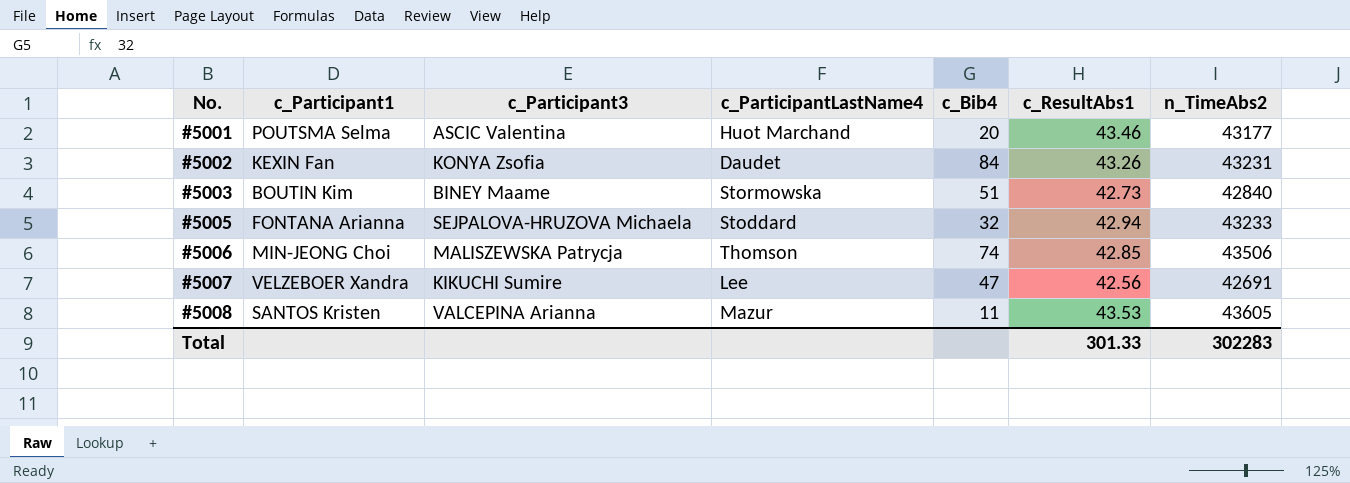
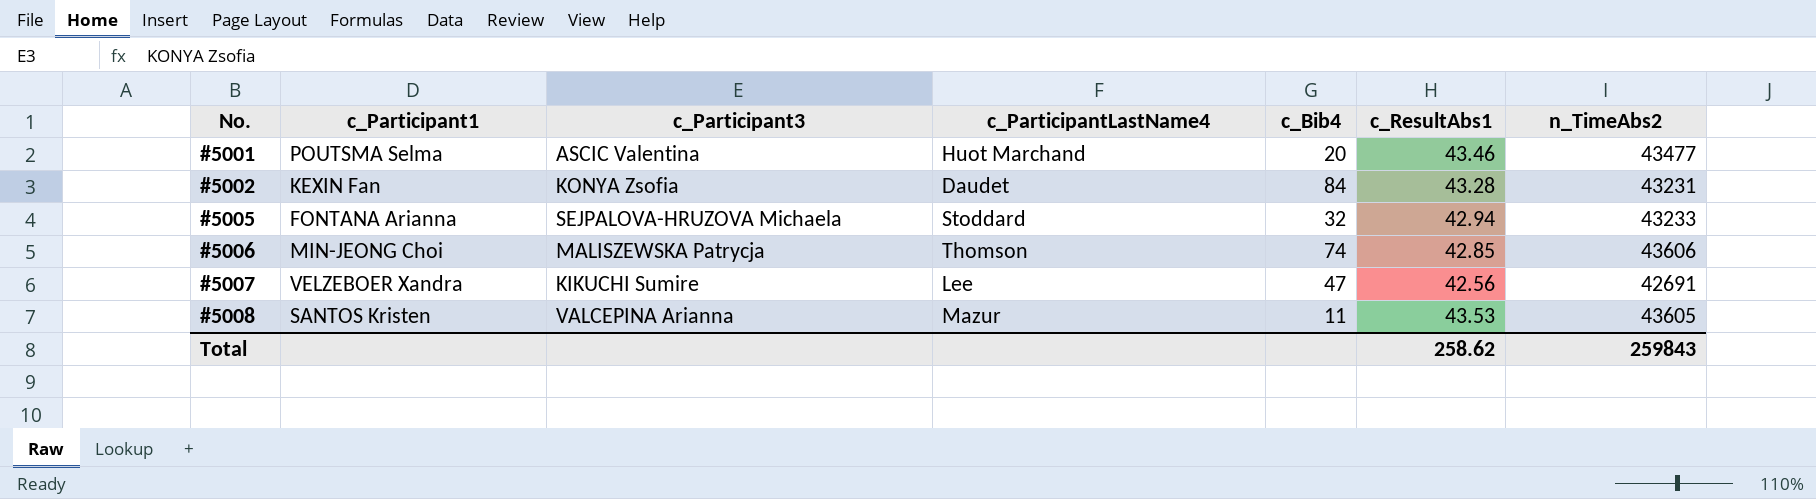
row #5003: BOUTIN Kim | BINEY Maame | Stormowska | 51 | 42.73 | 42840 -> none
#5001 | n_TimeAbs2: 43177 -> 43477
#5002 | c_ResultAbs1: 43.26 -> 43.28
#5006 | n_TimeAbs2: 43506 -> 43606
Total | c_ResultAbs1: 301.33 -> 258.62
Total | n_TimeAbs2: 302283 -> 259843

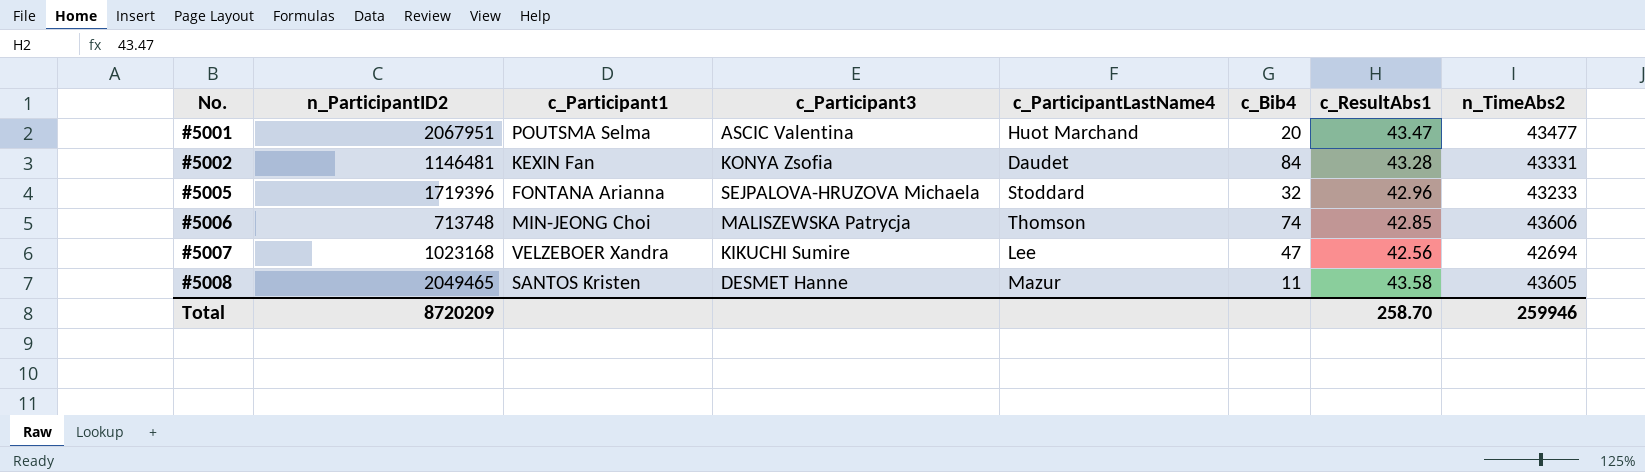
column n_ParticipantID2 | position: none -> 2
#5001 | c_ResultAbs1: 43.46 -> 43.47
#5002 | n_TimeAbs2: 43231 -> 43331
#5005 | c_ResultAbs1: 42.94 -> 42.96
#5007 | n_TimeAbs2: 42691 -> 42694
#5008 | c_Participant3: VALCEPINA Arianna -> DESMET Hanne
#5008 | c_ResultAbs1: 43.53 -> 43.58
Total | c_ResultAbs1: 258.62 -> 258.70
Total | n_TimeAbs2: 259843 -> 259946

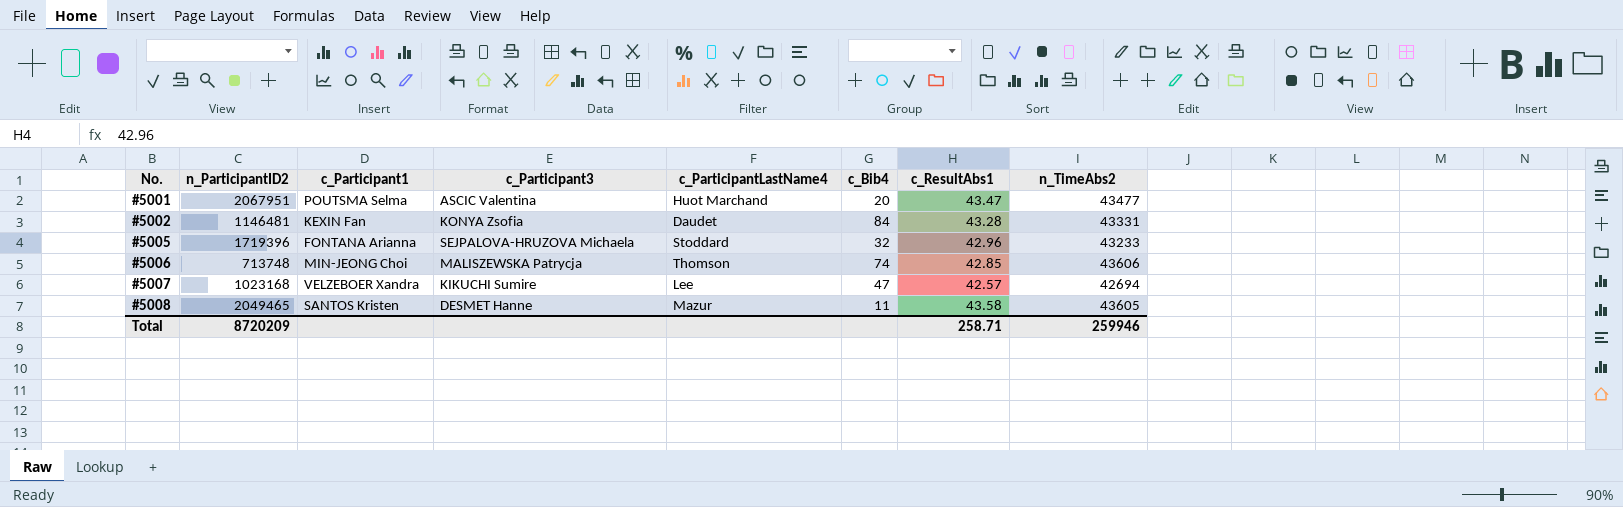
#5007 | c_ResultAbs1: 42.56 -> 42.57
Total | c_ResultAbs1: 258.70 -> 258.71

